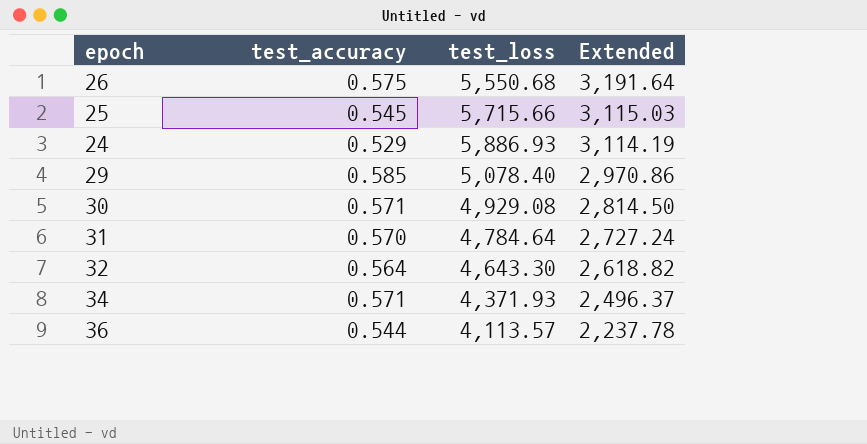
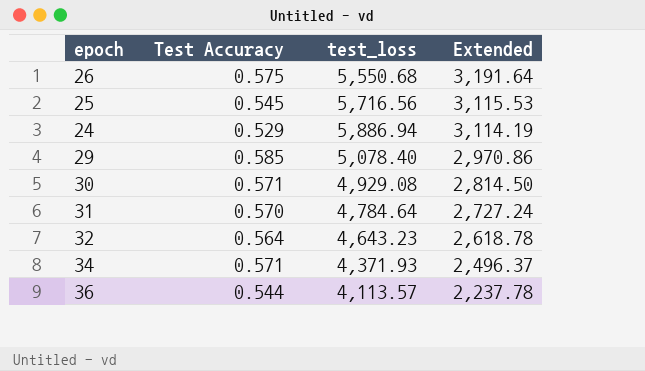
column name: test_accuracy -> Test Accuracy
25 | test_loss: 5,715.66 -> 5,716.56
25 | Extended: 3,115.03 -> 3,115.53
24 | test_loss: 5,886.93 -> 5,886.94
32 | test_loss: 4,643.30 -> 4,643.23
32 | Extended: 2,618.82 -> 2,618.78

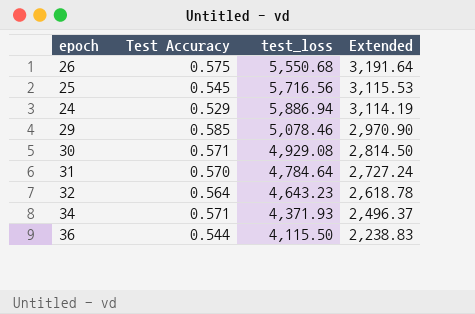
29 | test_loss: 5,078.40 -> 5,078.46
29 | Extended: 2,970.86 -> 2,970.90
36 | test_loss: 4,113.57 -> 4,115.50
36 | Extended: 2,237.78 -> 2,238.83

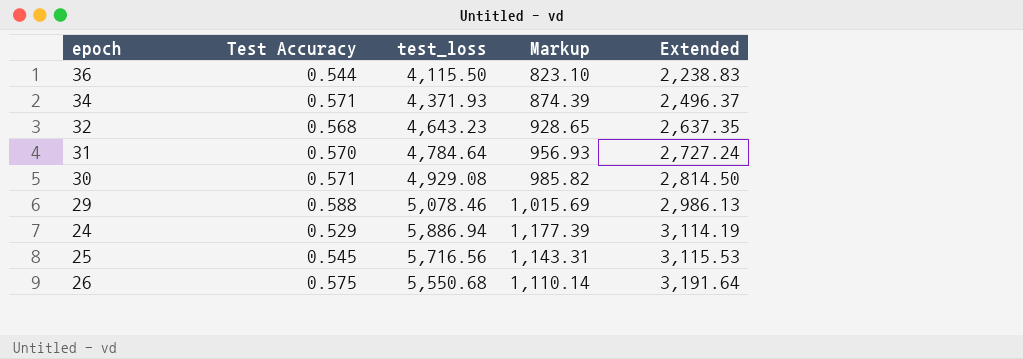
row order: Extended descending -> Extended ascending
column Markup | formula: none -> [test_loss] * 0.2
32 | Test Accuracy: 0.564 -> 0.568
32 | Extended: 2,618.78 -> 2,637.35
29 | Test Accuracy: 0.585 -> 0.588
29 | Extended: 2,970.90 -> 2,986.13

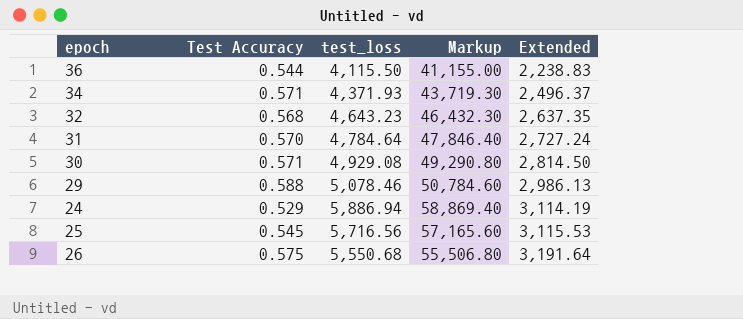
column Markup | formula: [test_loss] * 0.2 -> [test_loss] * 10

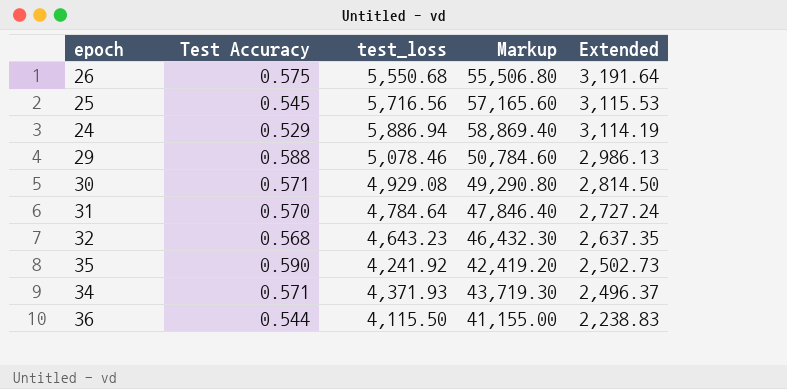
row order: Extended ascending -> Extended descending
row 35: none -> 0.590 | 4,241.92 | 42,419.20 | 2,502.73

